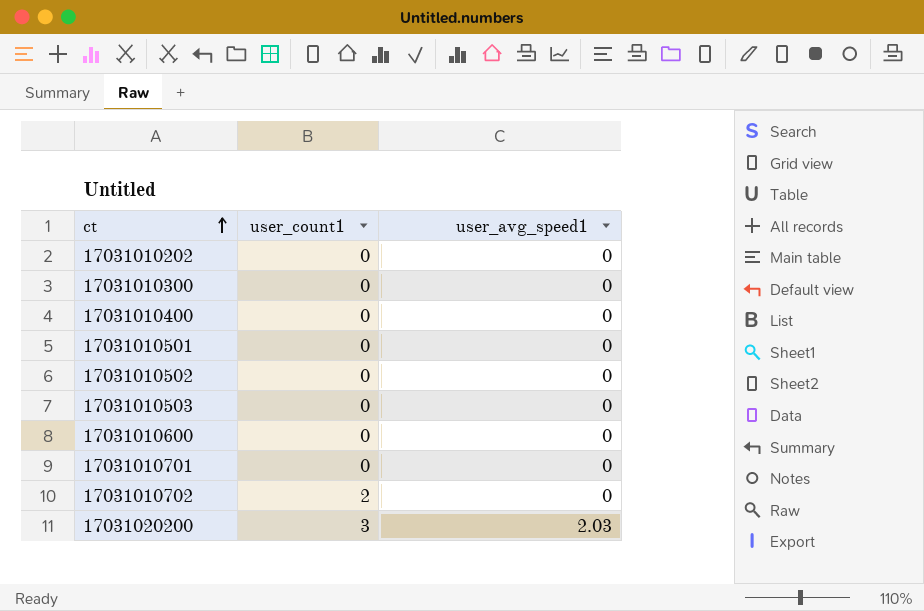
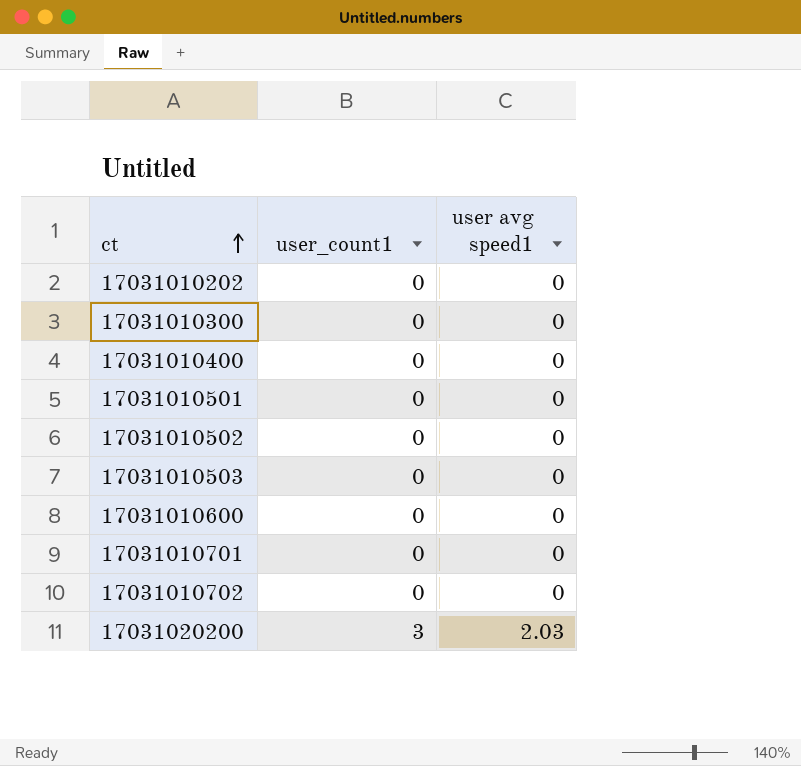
column name: user_avg_speed1 -> user avg speed1
17031010702 | user_count1: 2 -> 0

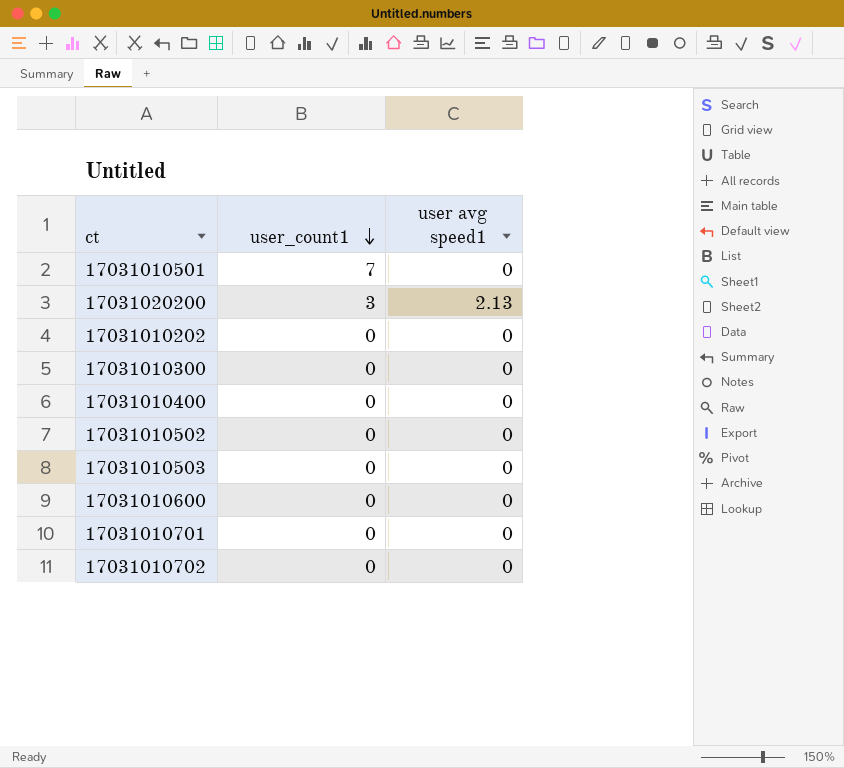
row order: ct ascending -> user_count1 descending
17031010501 | user_count1: 0 -> 7
17031020200 | user avg speed1: 2.03 -> 2.13

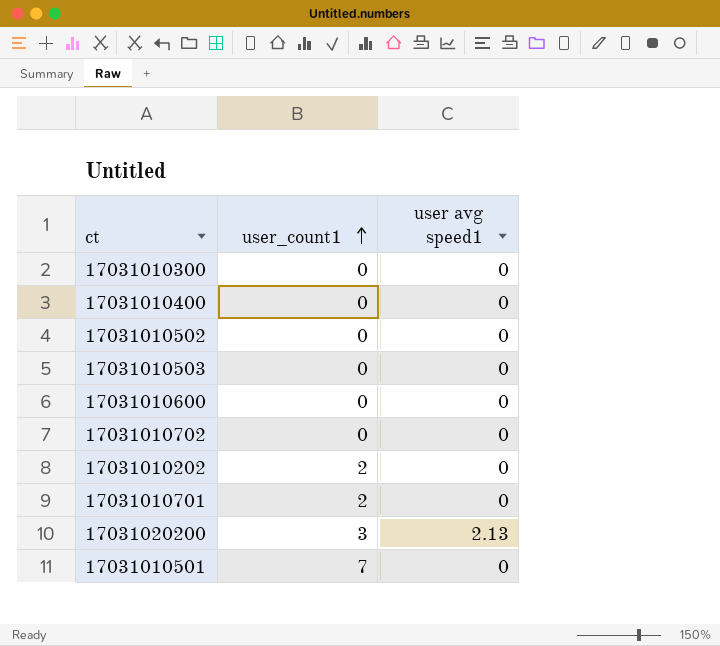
row order: user_count1 descending -> user_count1 ascending
17031010202 | user_count1: 0 -> 2
17031010701 | user_count1: 0 -> 2

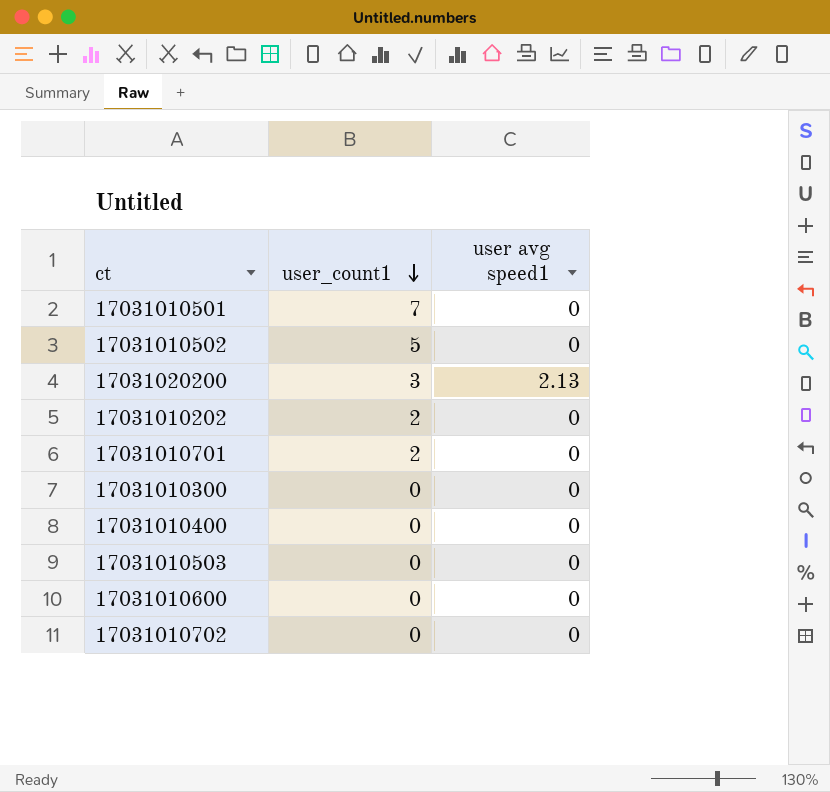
row order: user_count1 ascending -> user_count1 descending
17031010502 | user_count1: 0 -> 5

